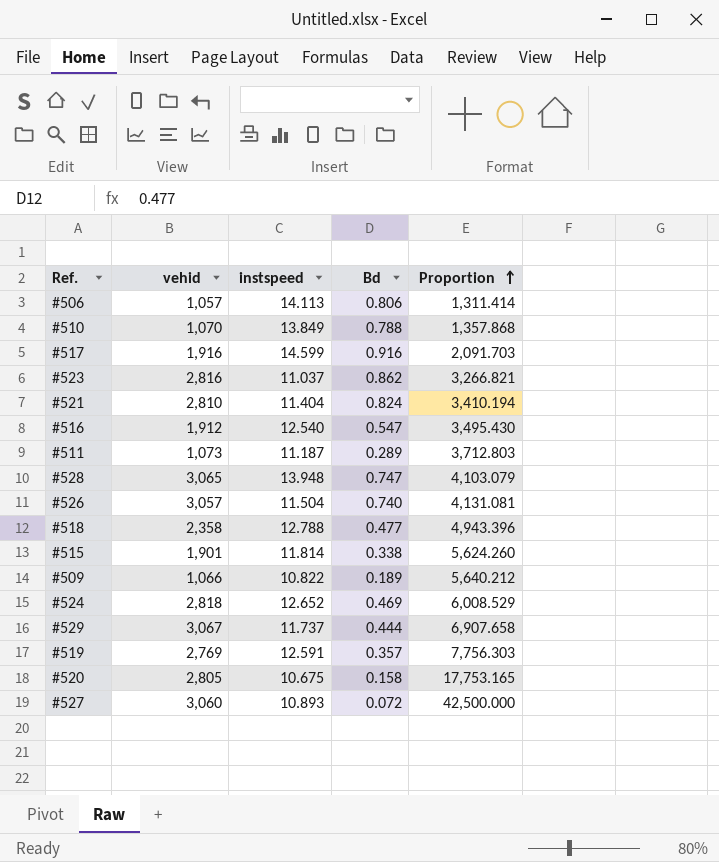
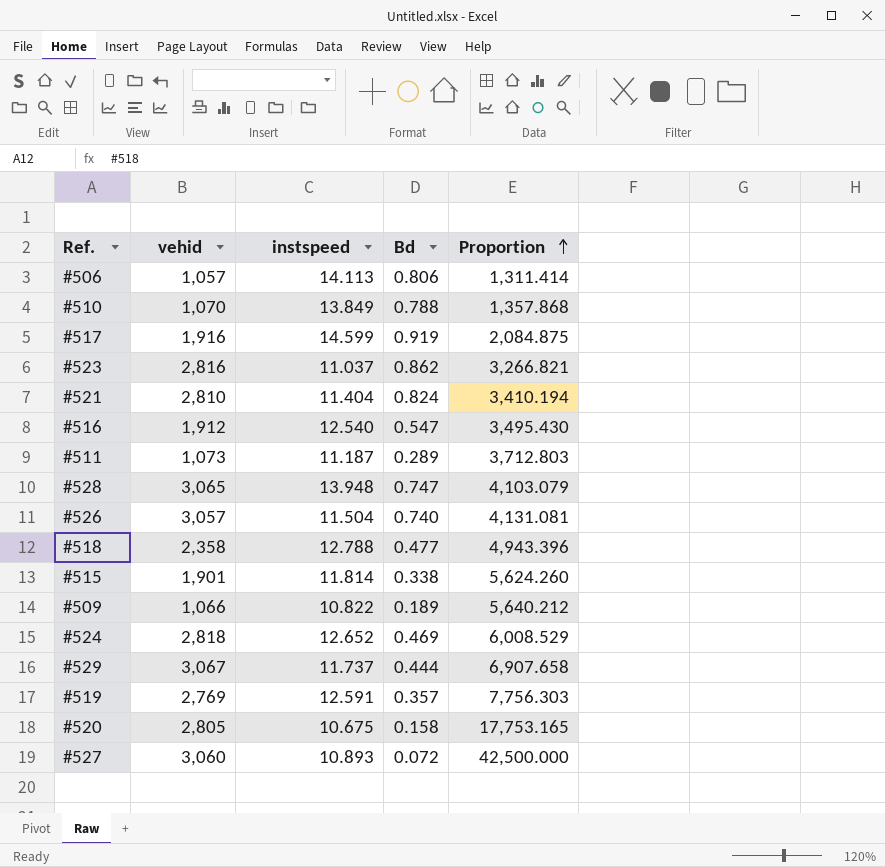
#517 | Bd: 0.916 -> 0.919
#517 | Proportion: 2,091.703 -> 2,084.875

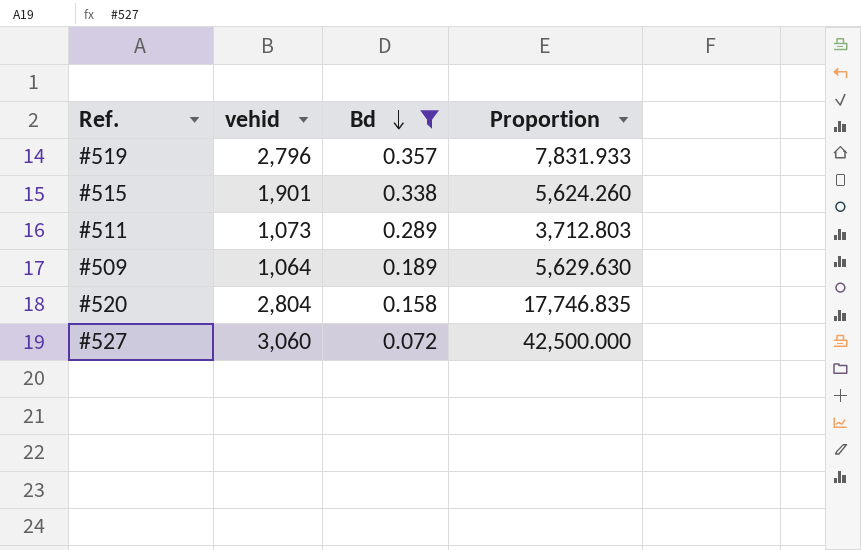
filter: none -> Bd <= 0.357
row order: Proportion ascending -> Bd descending
column instspeed | position: 3 -> none
#519 | vehid: 2,769 -> 2,796
#519 | Proportion: 7,756.303 -> 7,831.933
#509 | vehid: 1,066 -> 1,064
#509 | Proportion: 5,640.212 -> 5,629.630
#520 | vehid: 2,805 -> 2,804
#520 | Proportion: 17,753.165 -> 17,746.835

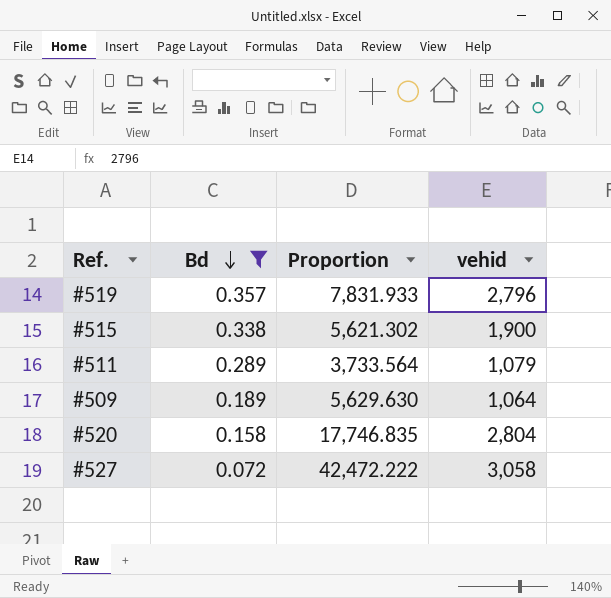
column vehid | position: 2 -> 4
#515 | Proportion: 5,624.260 -> 5,621.302
#515 | vehid: 1,901 -> 1,900
#511 | Proportion: 3,712.803 -> 3,733.564
#511 | vehid: 1,073 -> 1,079
#527 | Proportion: 42,500.000 -> 42,472.222
#527 | vehid: 3,060 -> 3,058

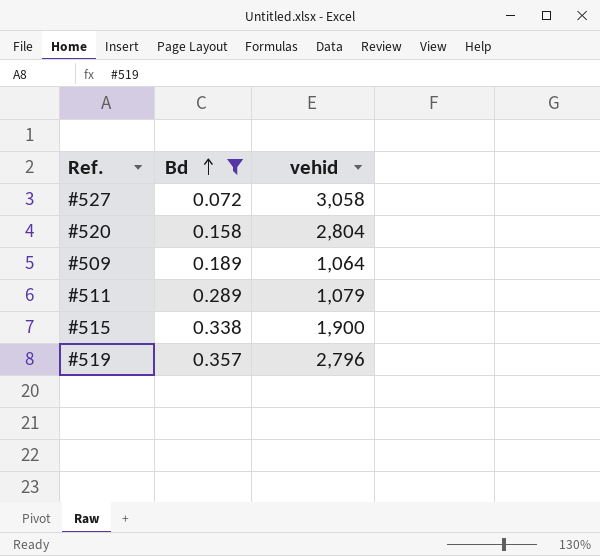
row order: Bd descending -> Bd ascending
column Proportion | formula: [vehid] / [Bd] -> none

